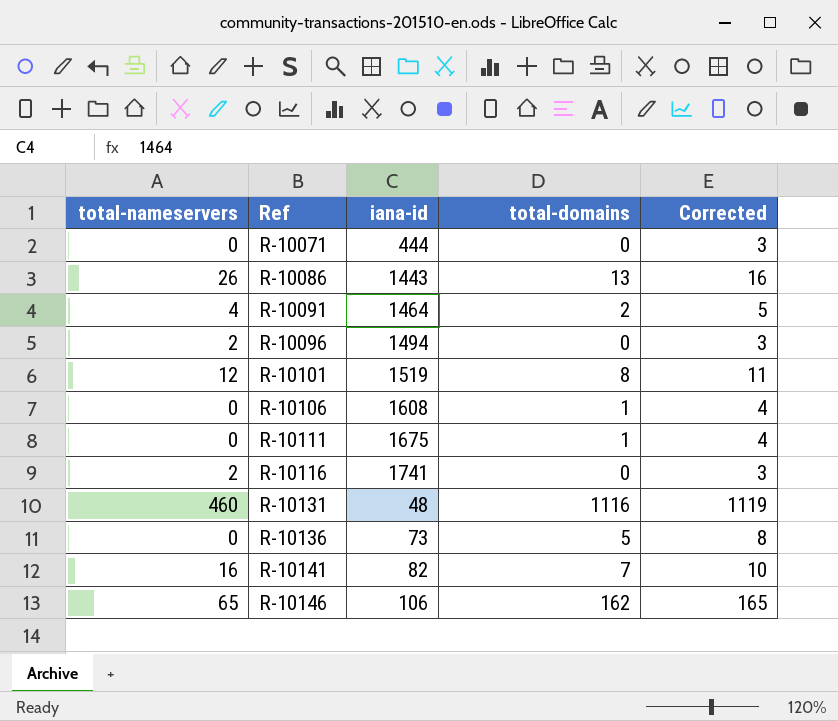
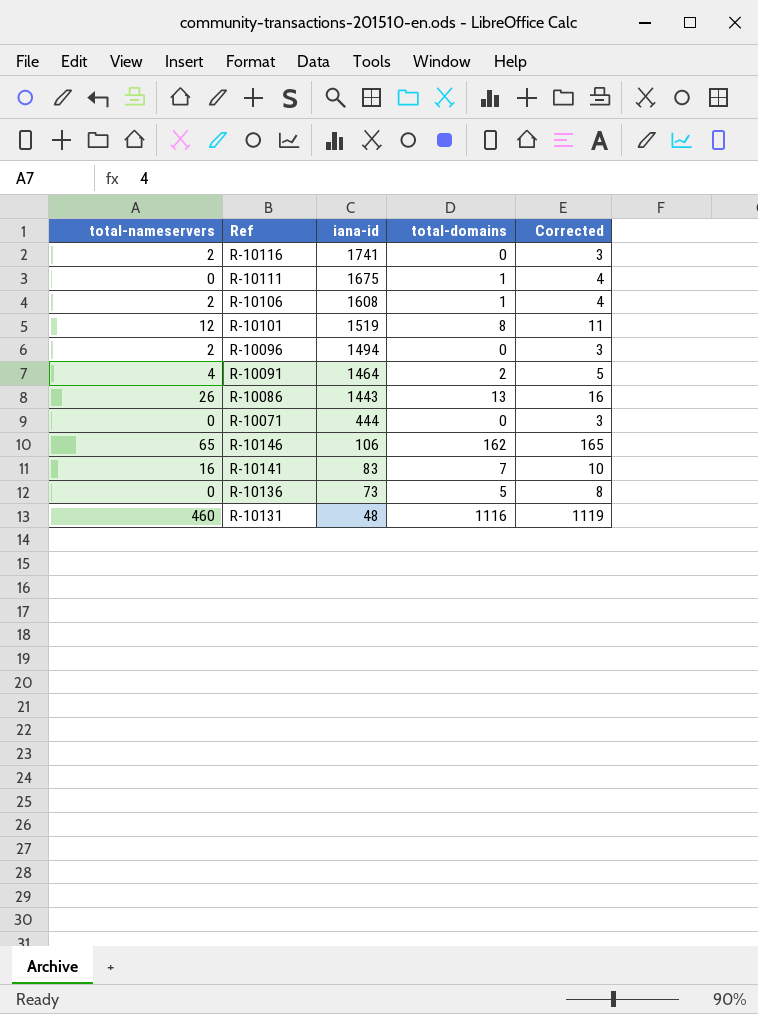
row order: Ref ascending -> iana-id descending
R-10106 | total-nameservers: 0 -> 2
R-10141 | iana-id: 82 -> 83

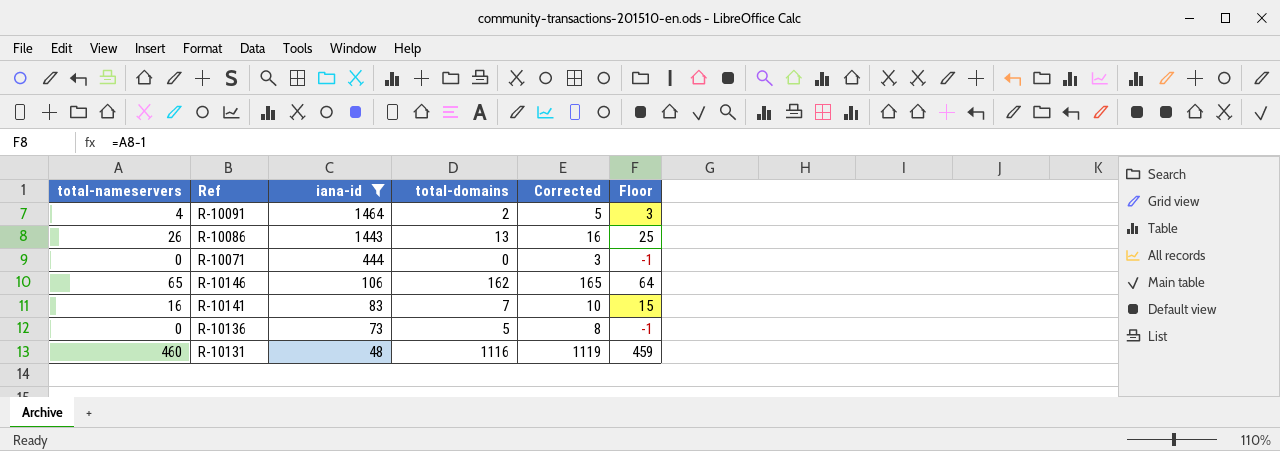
filter: none -> iana-id <= 1464
column Floor | formula: none -> [total-nameservers] - 1

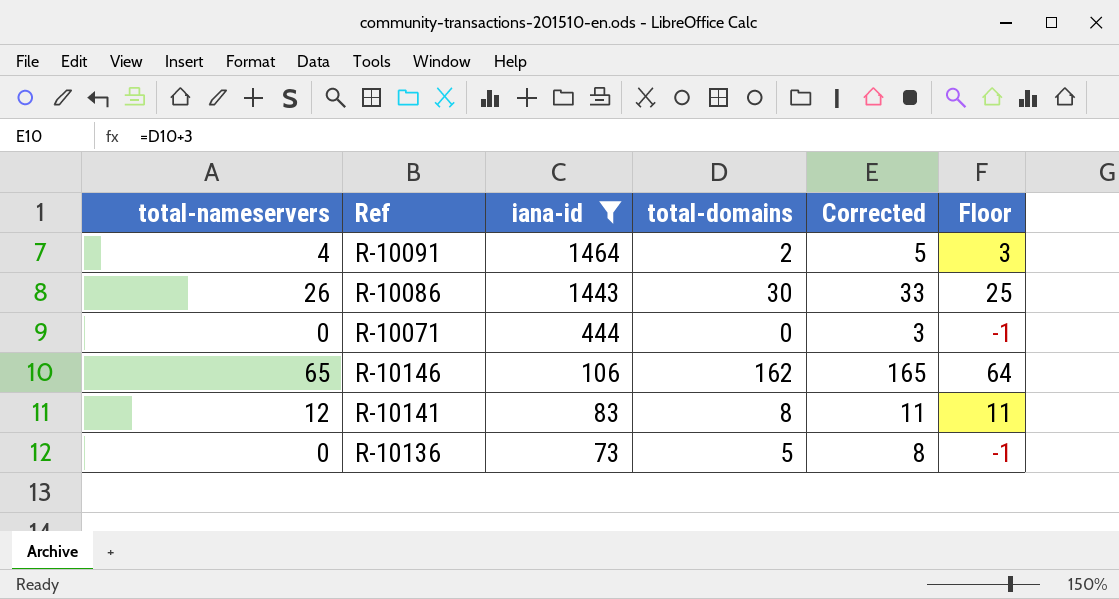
row R-10131: 460 | 48 | 1116 | 1119 | 459 -> none
R-10086 | total-domains: 13 -> 30
R-10086 | Corrected: 16 -> 33
R-10141 | total-nameservers: 16 -> 12
R-10141 | total-domains: 7 -> 8
R-10141 | Corrected: 10 -> 11
R-10141 | Floor: 15 -> 11

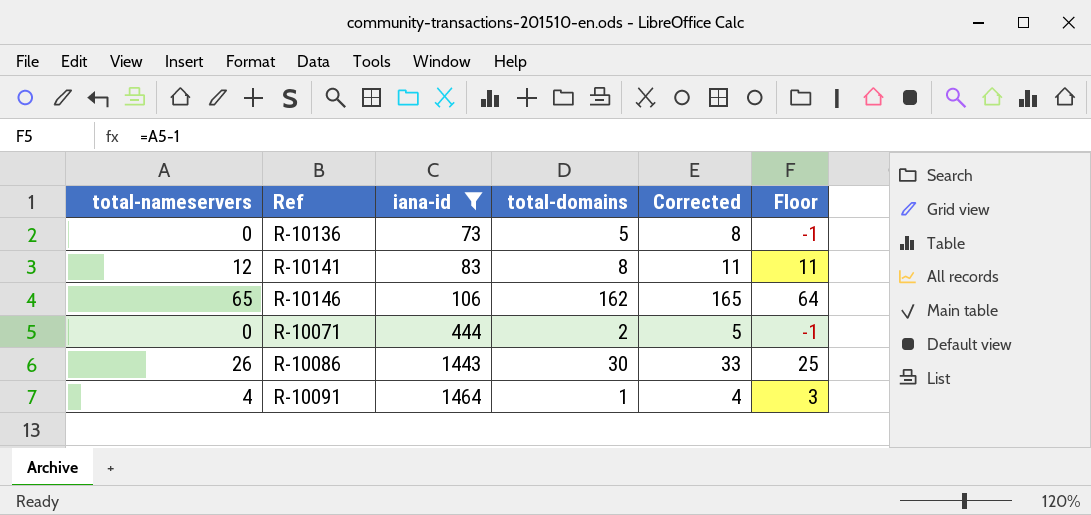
row order: iana-id descending -> iana-id ascending
R-10071 | total-domains: 0 -> 2
R-10071 | Corrected: 3 -> 5
R-10091 | total-domains: 2 -> 1
R-10091 | Corrected: 5 -> 4

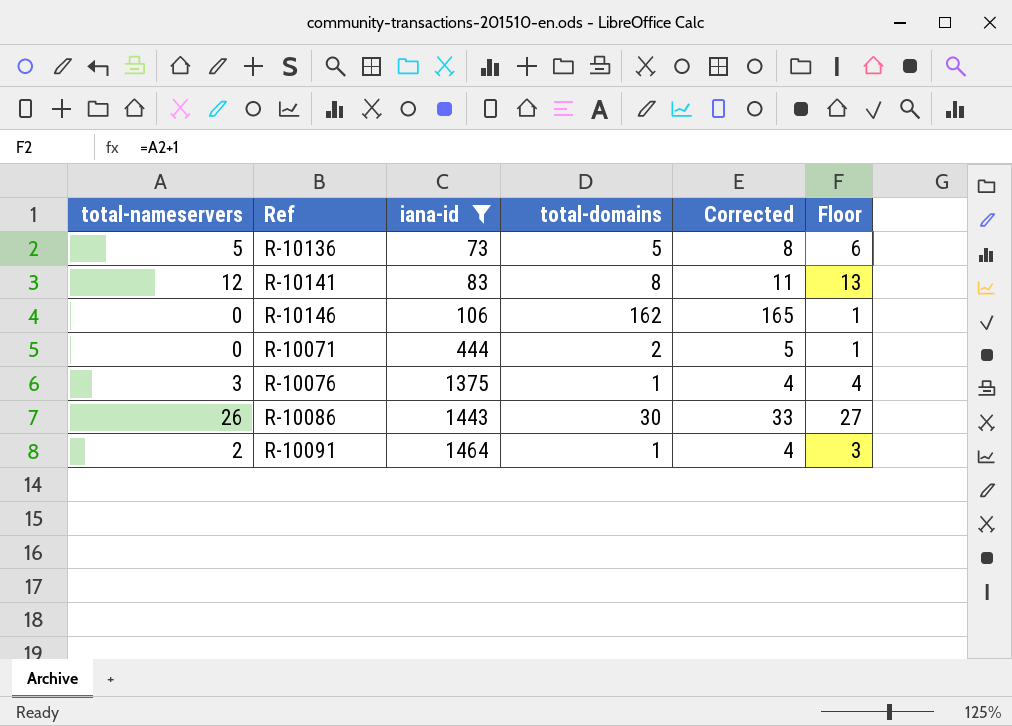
column Floor | formula: [total-nameservers] - 1 -> [total-nameservers] + 1
R-10136 | total-nameservers: 0 -> 5
R-10146 | total-nameservers: 65 -> 0
row R-10076: none -> 3 | 1375 | 1 | 4 | 4
R-10091 | total-nameservers: 4 -> 2

